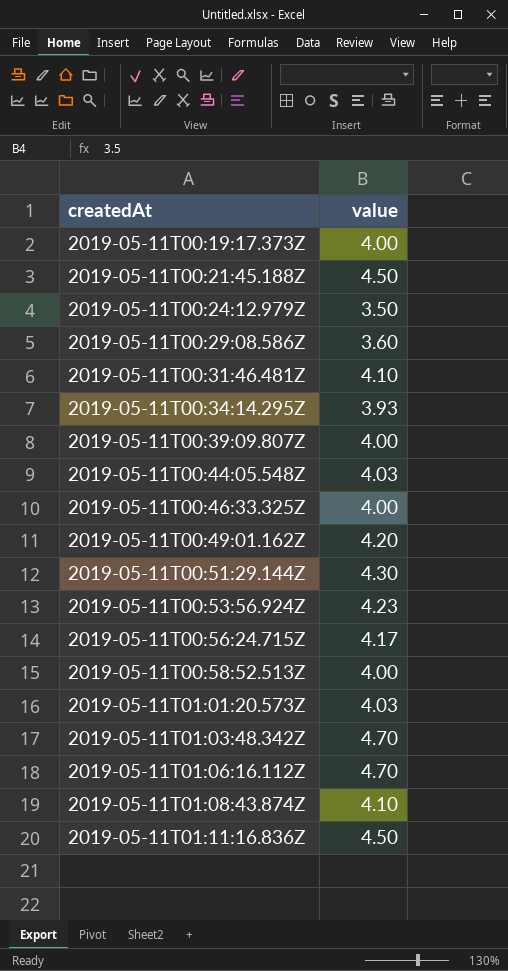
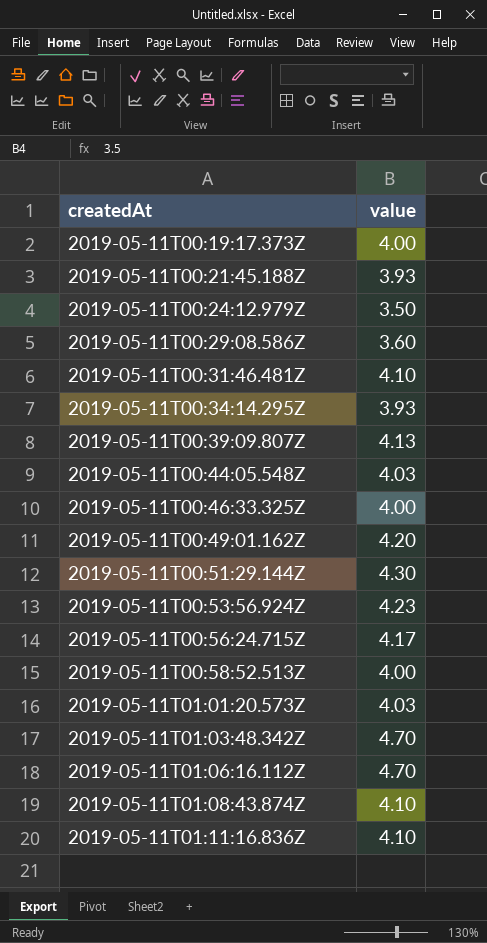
2019-05-11T00:21:45.188Z | value: 4.50 -> 3.93
2019-05-11T00:39:09.807Z | value: 4.00 -> 4.13
2019-05-11T01:11:16.836Z | value: 4.50 -> 4.10

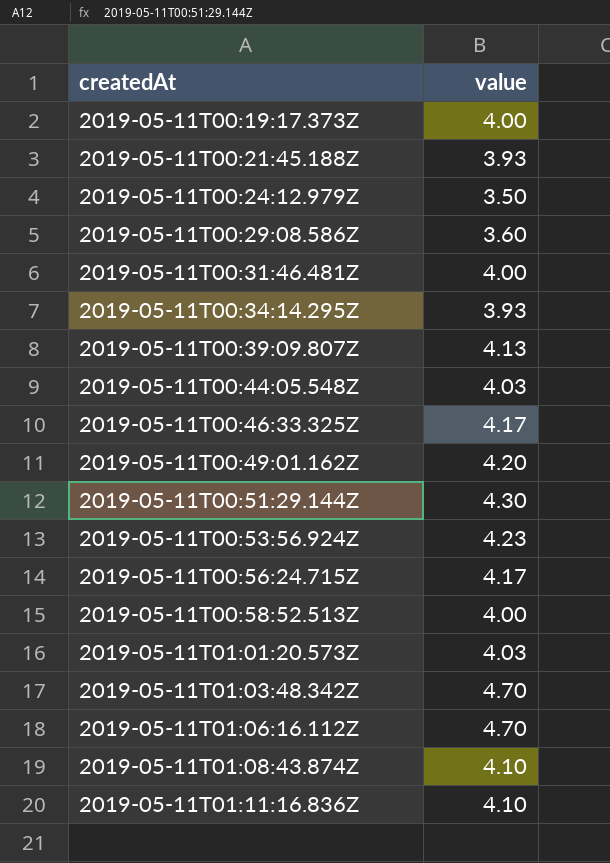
2019-05-11T00:31:46.481Z | value: 4.10 -> 4.00
2019-05-11T00:46:33.325Z | value: 4.00 -> 4.17

